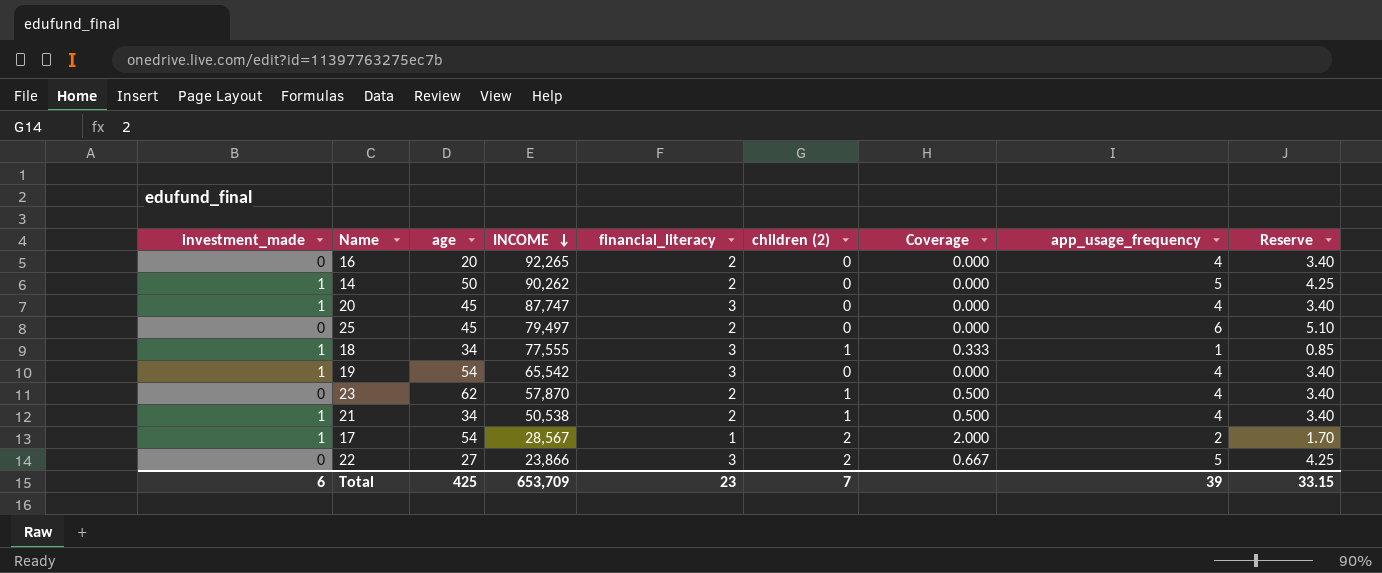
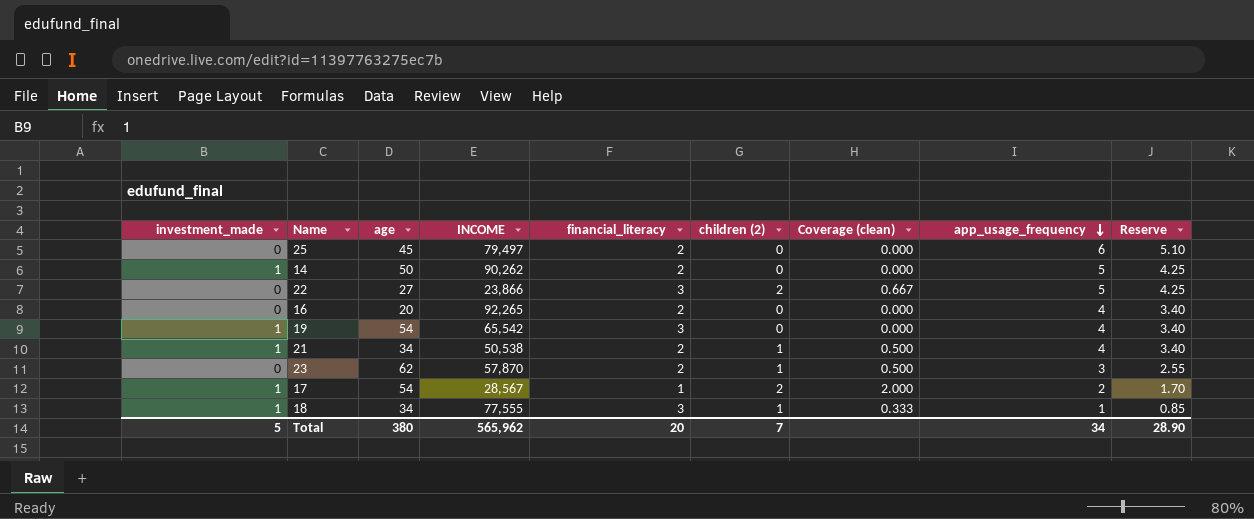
row order: INCOME descending -> app_usage_frequency descending
column name: Coverage -> Coverage (clean)
row 20: 1 | 45 | 87,747 | 3 | 0 | 0.000 | 4 | 3.40 -> none
23 | app_usage_frequency: 4 -> 3
23 | Reserve: 3.40 -> 2.55
Total | investment_made: 6 -> 5
Total | age: 425 -> 380
Total | INCOME: 653,709 -> 565,962
Total | financial_literacy: 23 -> 20
Total | app_usage_frequency: 39 -> 34
Total | Reserve: 33.15 -> 28.90

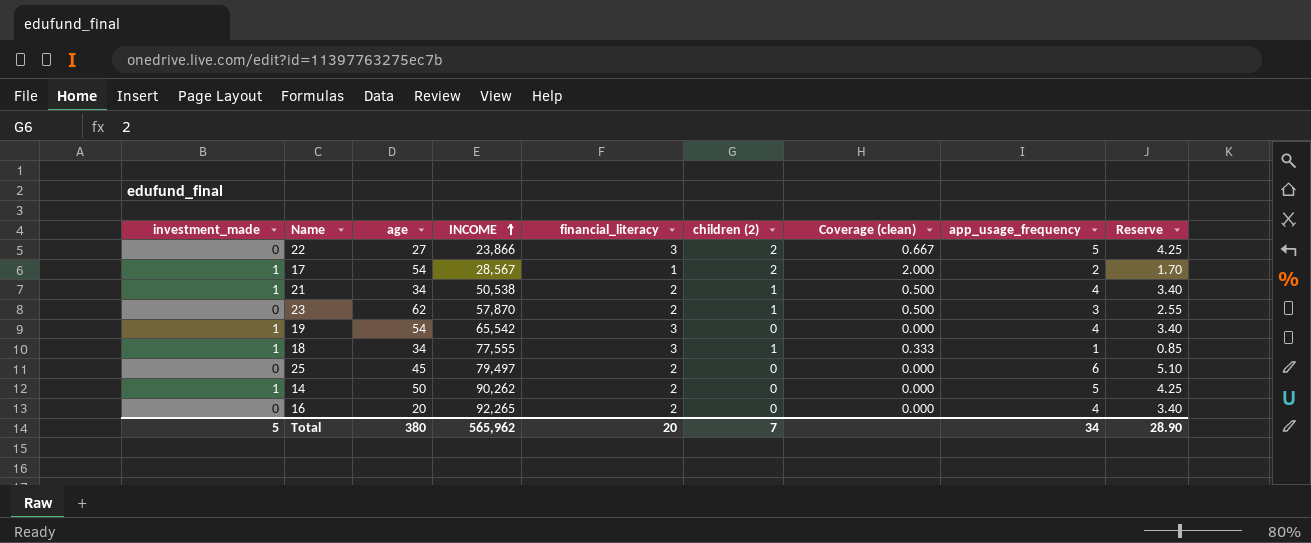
row order: app_usage_frequency descending -> INCOME ascending

